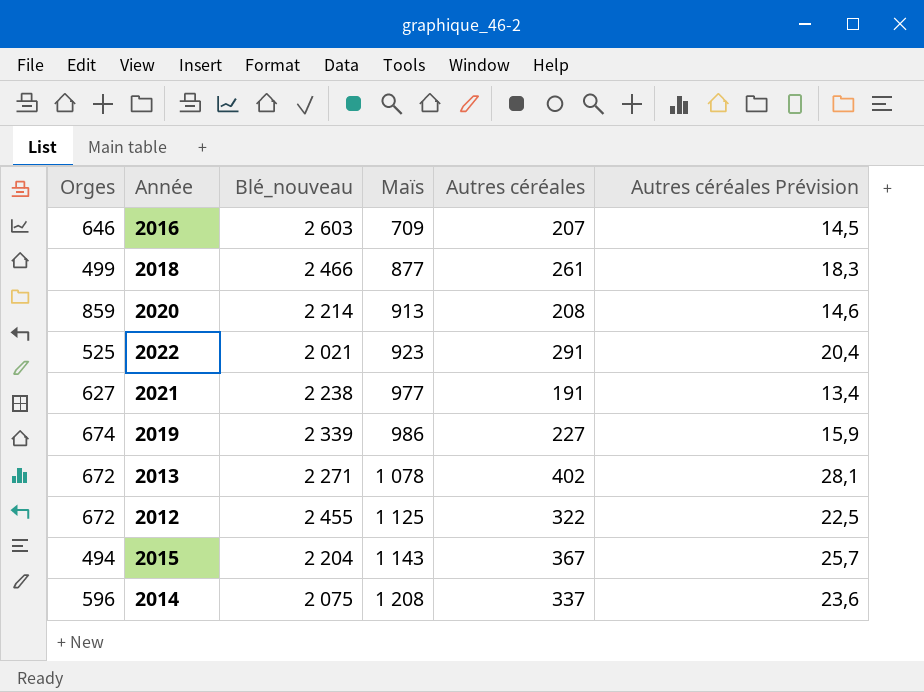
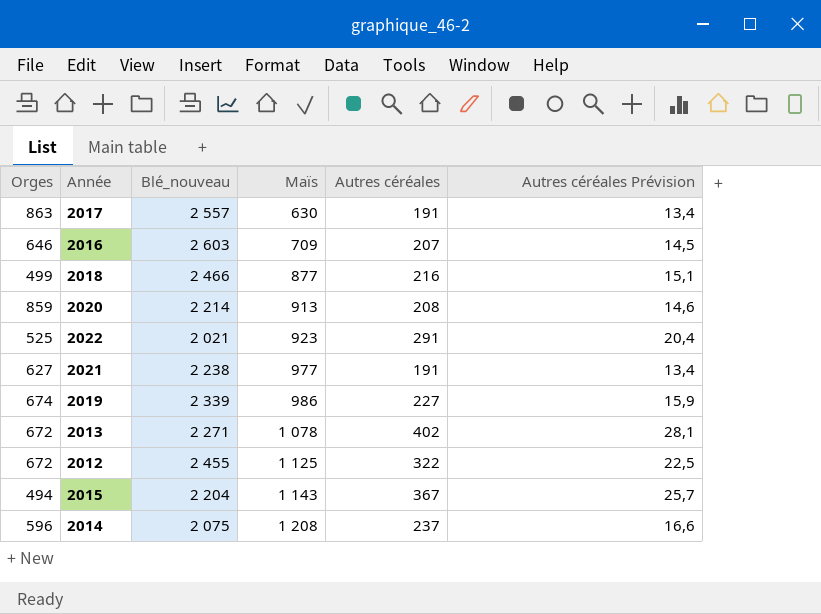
row 2017: none -> 863 | 2 557 | 630 | 191 | 13,4
2018 | Autres céréales: 261 -> 216
2018 | Autres céréales Prévision: 18,3 -> 15,1
2014 | Autres céréales: 337 -> 237
2014 | Autres céréales Prévision: 23,6 -> 16,6

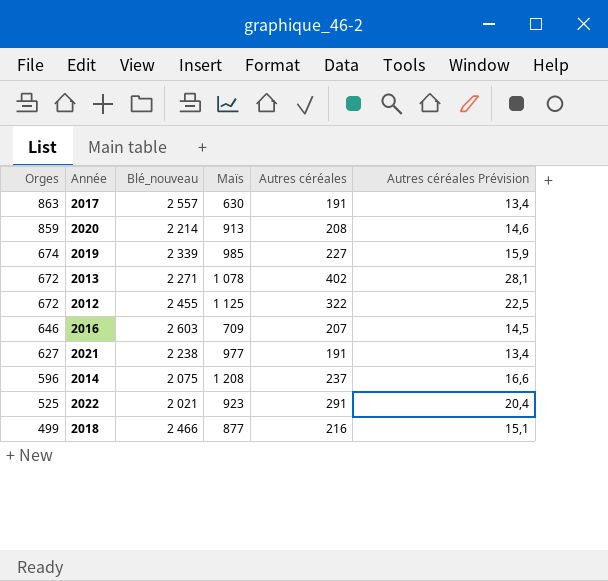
row order: Maïs ascending -> Orges descending
row 2015: 494 | 2 204 | 1 143 | 367 | 25,7 -> none
2019 | Maïs: 986 -> 985

